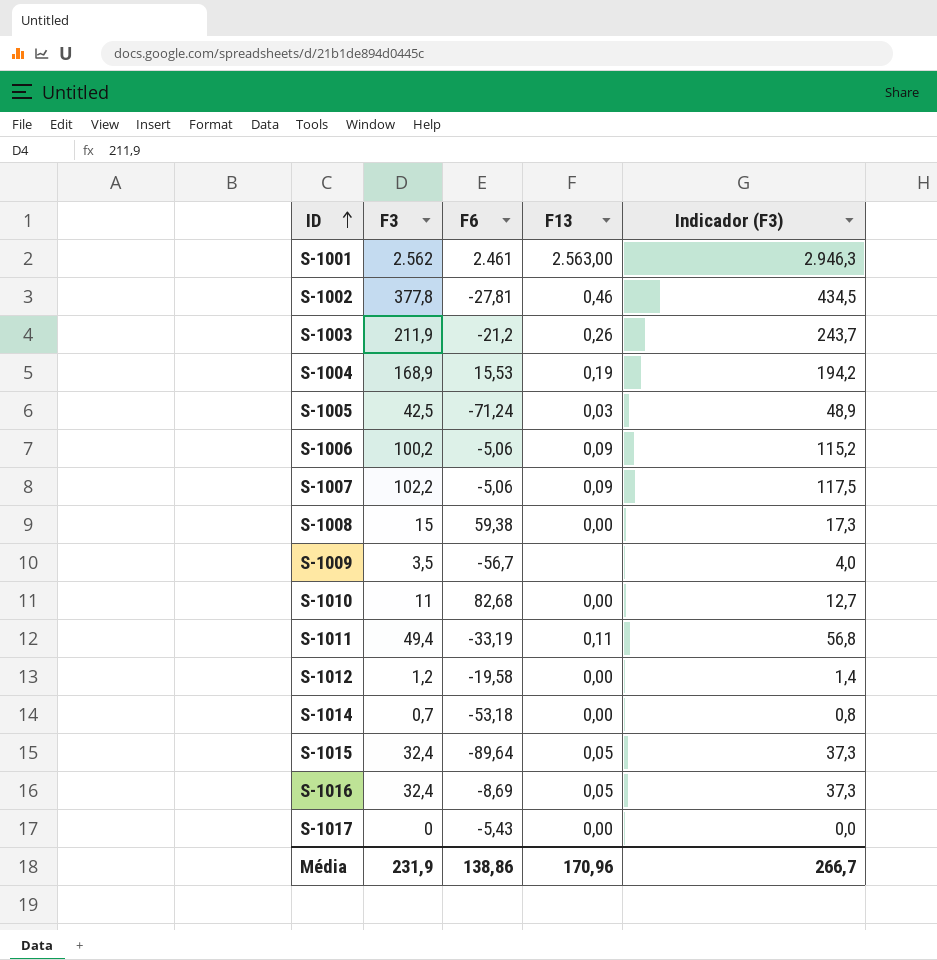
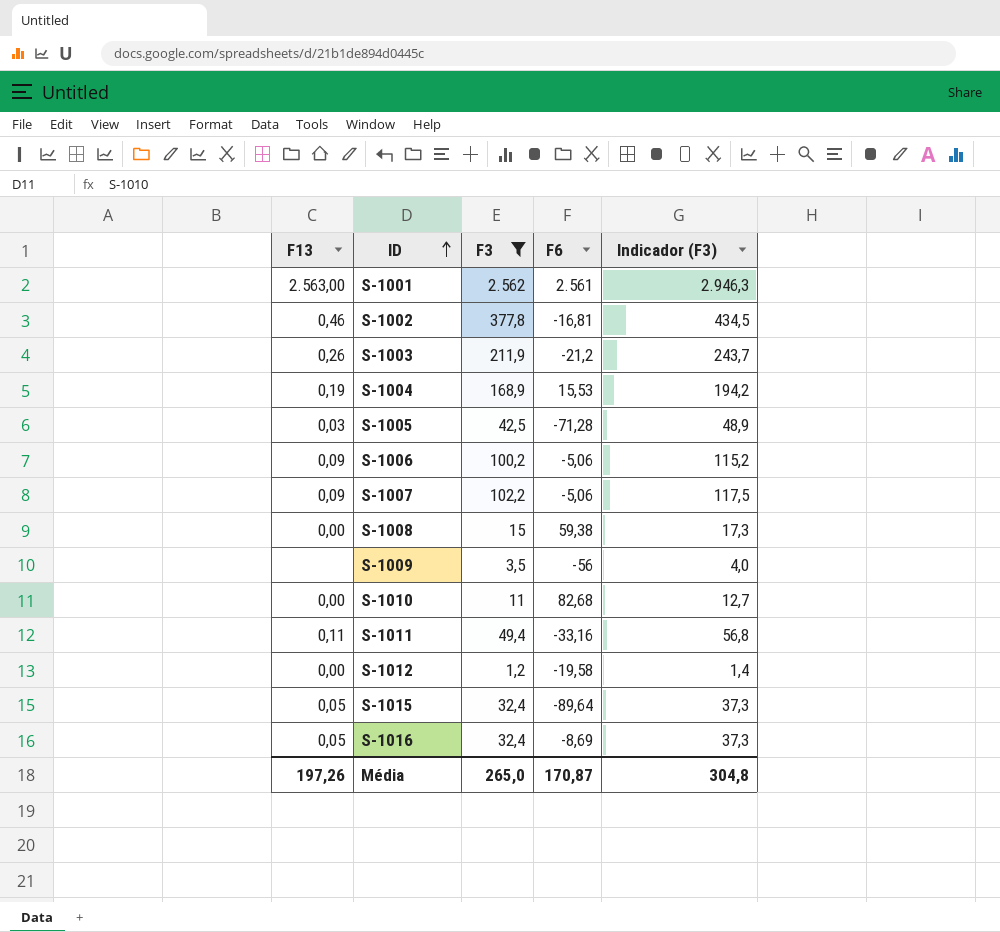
filter: none -> F3 >= 1,2
column F13 | position: 4 -> 1
S-1001 | F6: 2.461 -> 2.561
S-1002 | F6: -27,81 -> -16,81
S-1005 | F6: -71,24 -> -71,28
S-1009 | F6: -56,7 -> -56
S-1011 | F6: -33,19 -> -33,16
Média | F13: 170,96 -> 197,26
Média | F3: 231,9 -> 265,0
Média | F6: 138,86 -> 170,87
Média | Indicador (F3): 266,7 -> 304,8

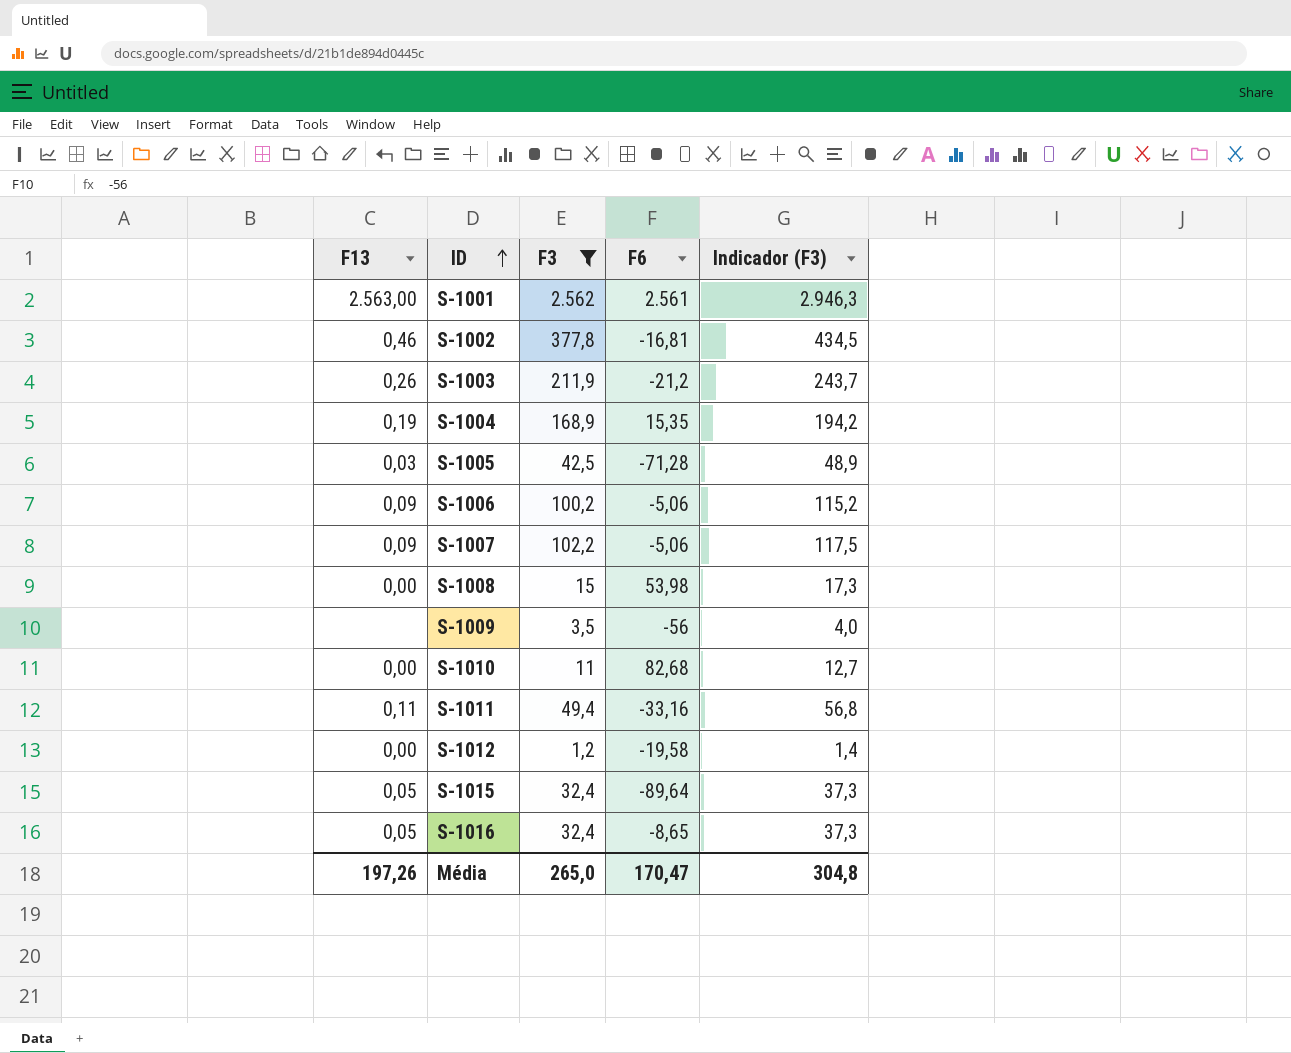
S-1004 | F6: 15,53 -> 15,35
S-1008 | F6: 59,38 -> 53,98
S-1016 | F6: -8,69 -> -8,65
Média | F6: 170,87 -> 170,47

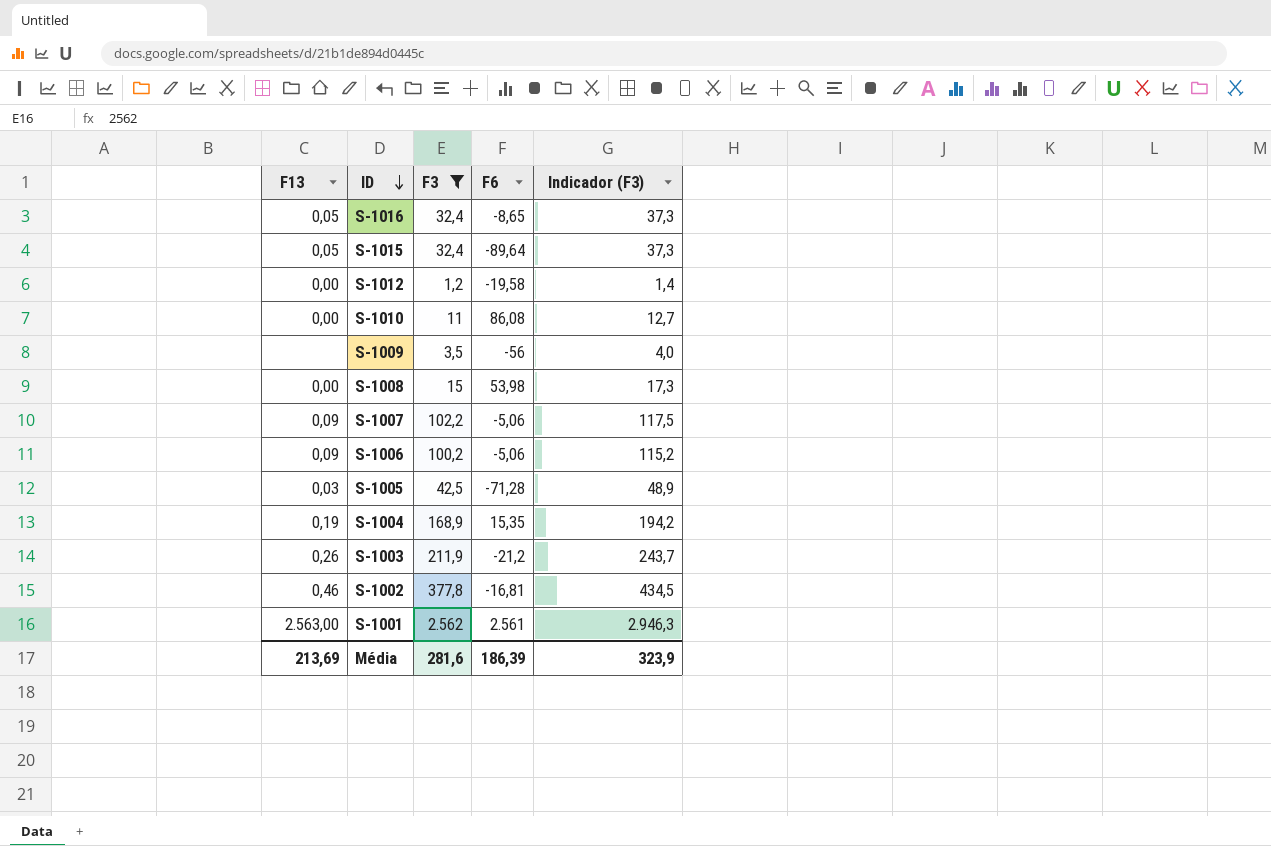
row order: ID ascending -> ID descending
row S-1011: 0,11 | 49,4 | -33,16 | 56,8 -> none
S-1010 | F6: 82,68 -> 86,08
Média | F13: 197,26 -> 213,69
Média | F3: 265,0 -> 281,6
Média | F6: 170,47 -> 186,39
Média | Indicador (F3): 304,8 -> 323,9

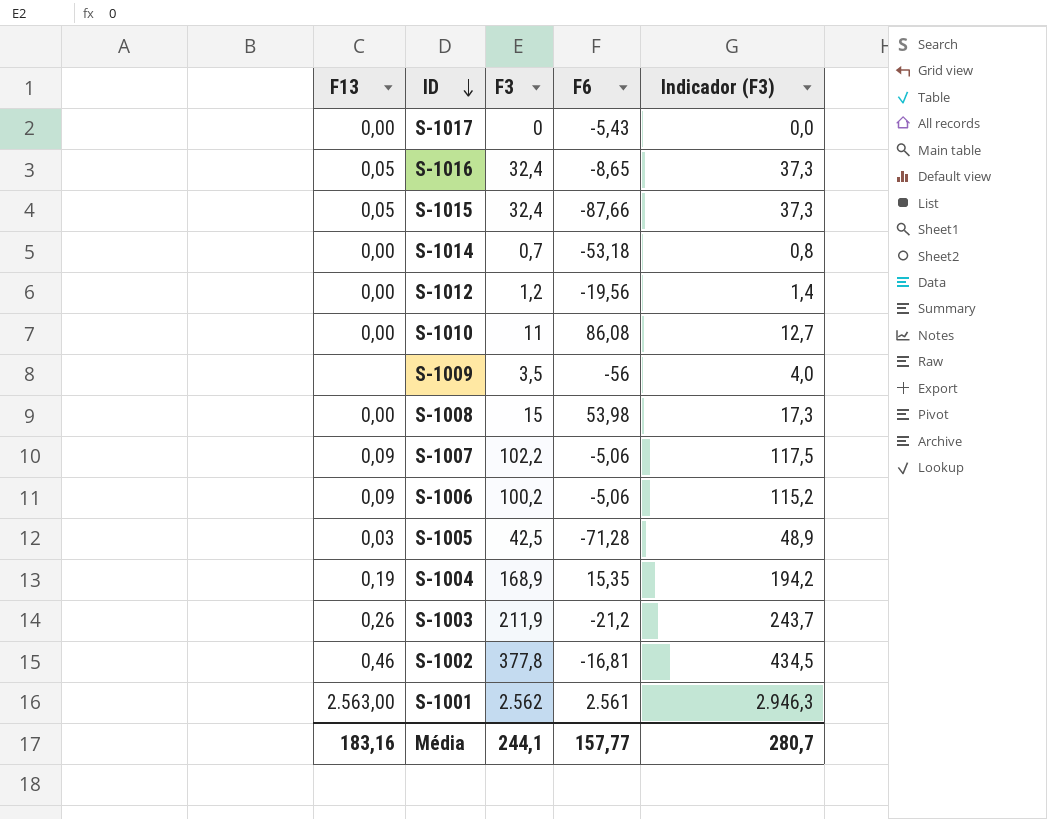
filter: F3 >= 1,2 -> none
S-1015 | F6: -89,64 -> -87,66
S-1012 | F6: -19,58 -> -19,56
Média | F13: 213,69 -> 183,16
Média | F3: 281,6 -> 244,1
Média | F6: 186,39 -> 157,77
Média | Indicador (F3): 323,9 -> 280,7

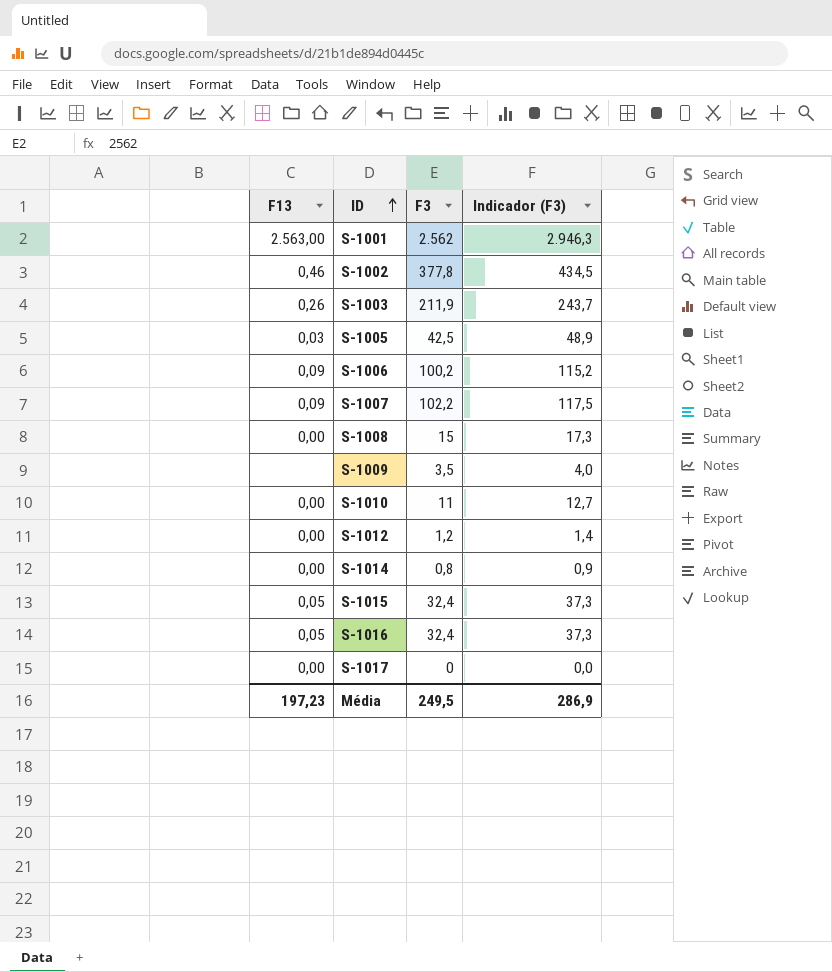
row order: ID descending -> ID ascending
column F6 | position: 4 -> none
row S-1004: 0,19 | 168,9 | 15,35 | 194,2 -> none
S-1014 | F3: 0,7 -> 0,8
S-1014 | Indicador (F3): 0,8 -> 0,9
Média | F13: 183,16 -> 197,23
Média | F3: 244,1 -> 249,5
Média | Indicador (F3): 280,7 -> 286,9

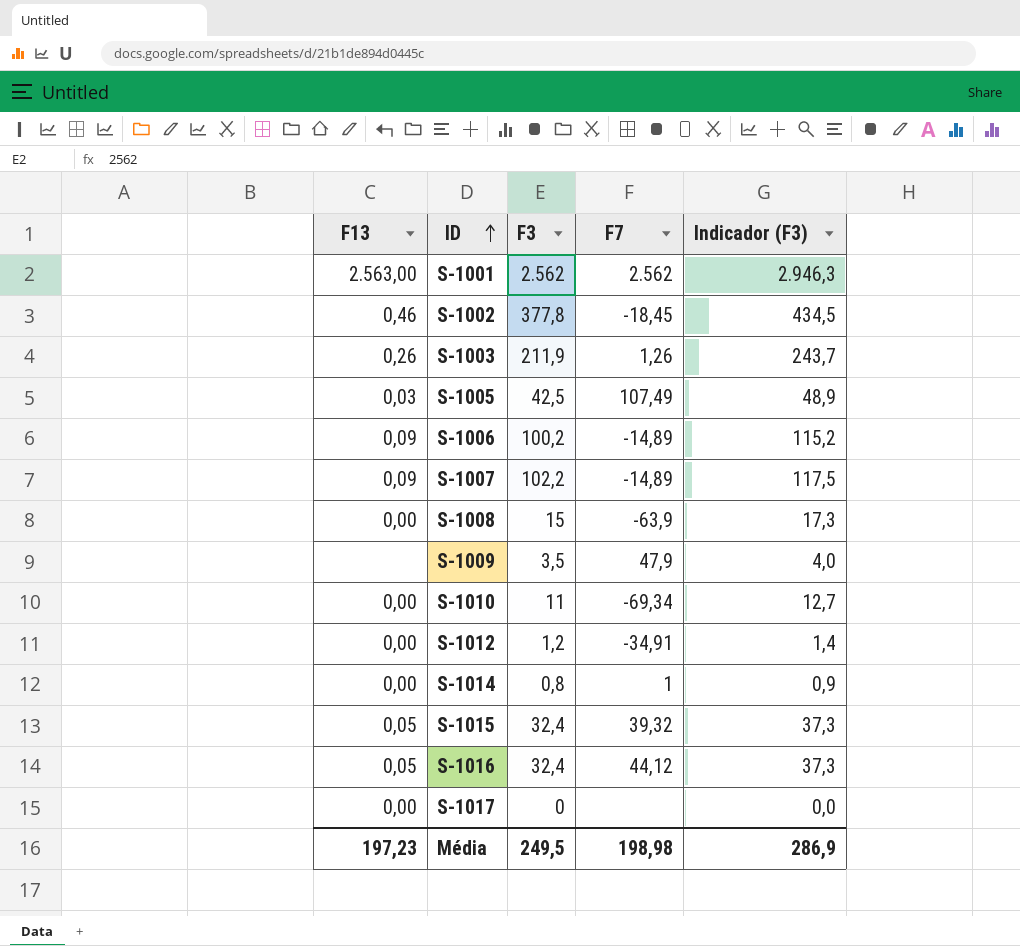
column F7 | position: none -> 4

